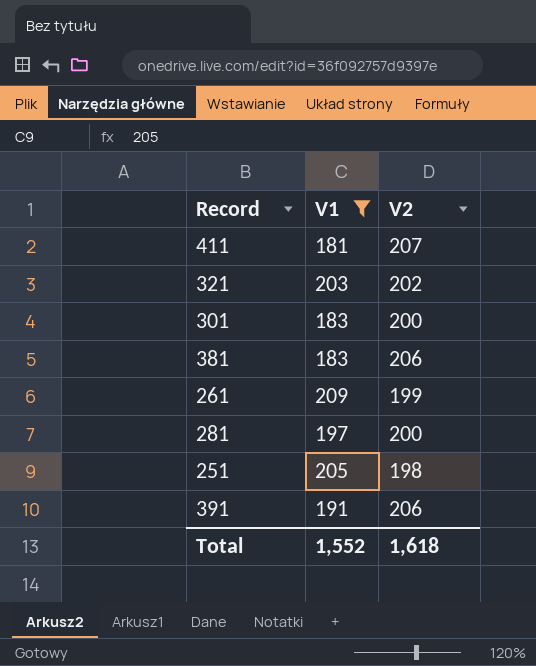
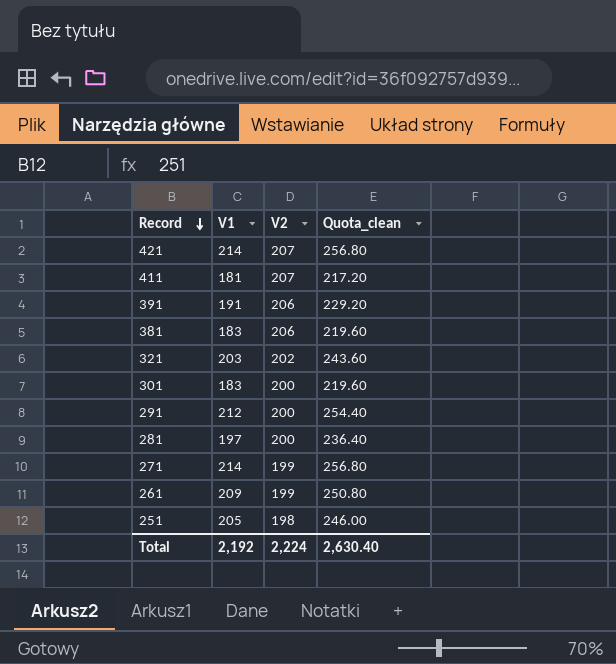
filter: V1 <= 209 -> none
row order: none -> Record descending
column Quota_clean | formula: none -> [V1] * 1.2
Total | V1: 1,552 -> 2,192
Total | V2: 1,618 -> 2,224

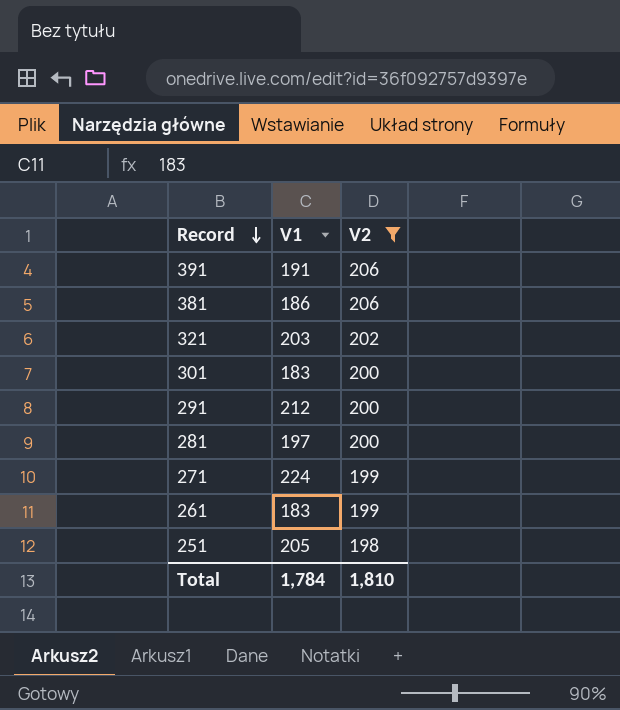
filter: none -> V2 != 207
column Quota_clean | formula: [V1] * 1.2 -> none
381 | V1: 183 -> 186
271 | V1: 214 -> 224
261 | V1: 209 -> 183
Total | V1: 2,192 -> 1,784
Total | V2: 2,224 -> 1,810

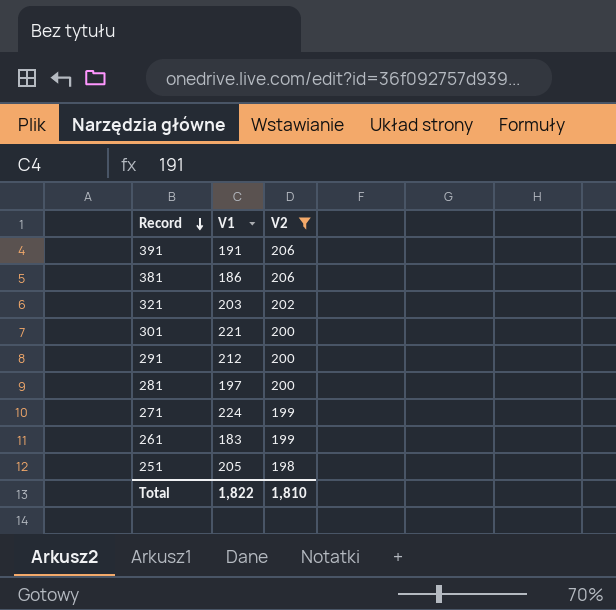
301 | V1: 183 -> 221
Total | V1: 1,784 -> 1,822

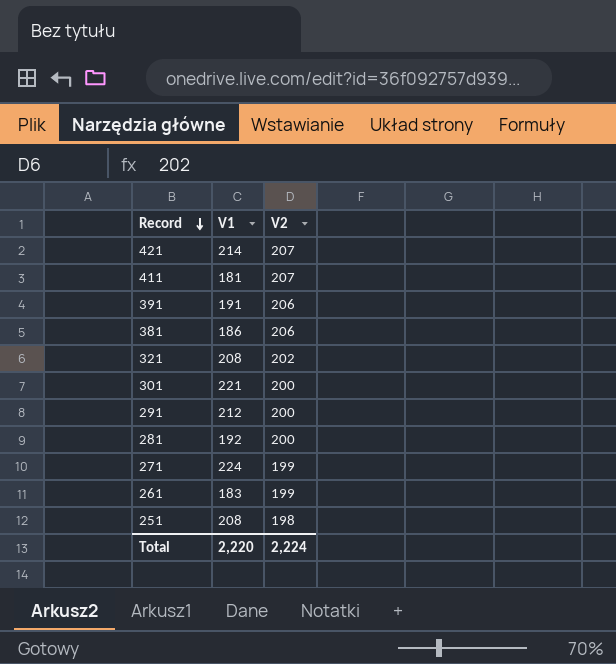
filter: V2 != 207 -> none
321 | V1: 203 -> 208
281 | V1: 197 -> 192
251 | V1: 205 -> 208
Total | V1: 1,822 -> 2,220
Total | V2: 1,810 -> 2,224

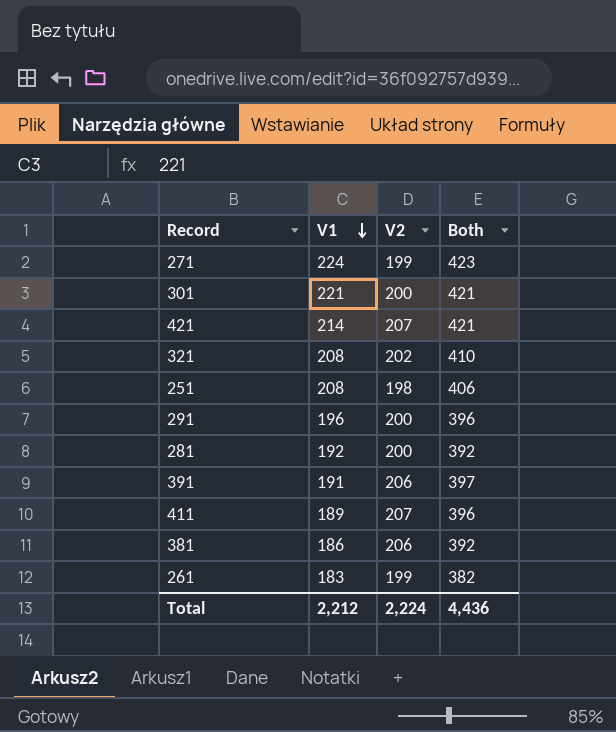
row order: Record descending -> V1 descending
column Both | formula: none -> [V1] + [V2]
291 | V1: 212 -> 196
411 | V1: 181 -> 189
Total | V1: 2,220 -> 2,212

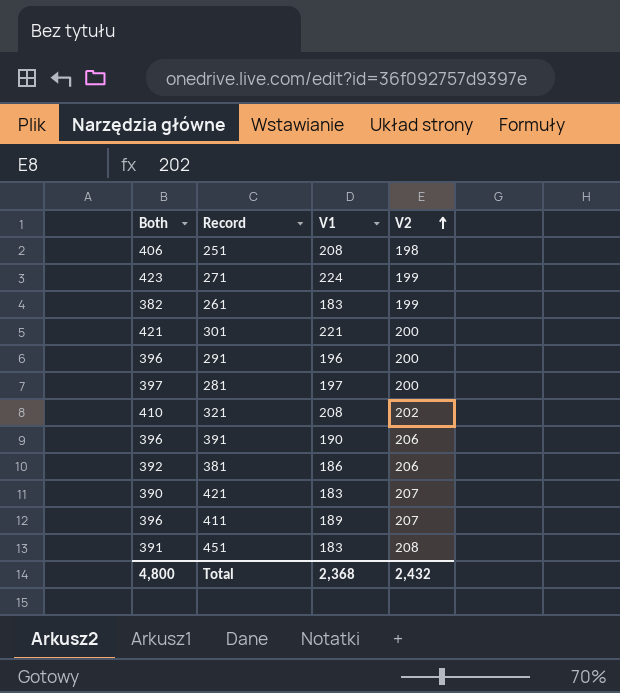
row order: V1 descending -> V2 ascending
column Both | position: 4 -> 1
281 | Both: 392 -> 397
281 | V1: 192 -> 197
391 | Both: 397 -> 396
391 | V1: 191 -> 190
421 | Both: 421 -> 390
421 | V1: 214 -> 183
row 451: none -> 391 | 183 | 208
Total | Both: 4,436 -> 4,800
Total | V1: 2,212 -> 2,368
Total | V2: 2,224 -> 2,432

